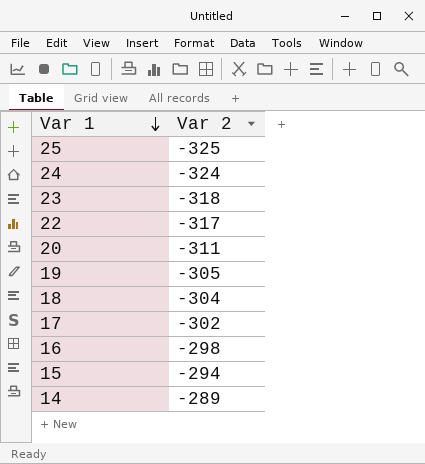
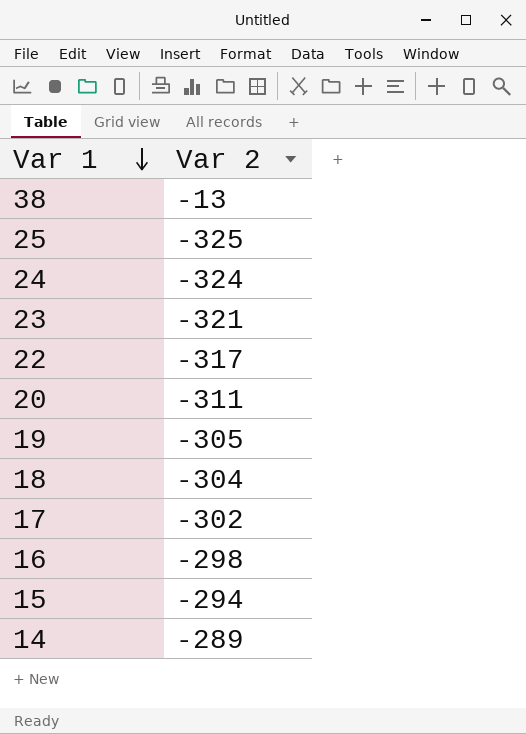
row 38: none -> -13
23 | Var 2: -318 -> -321

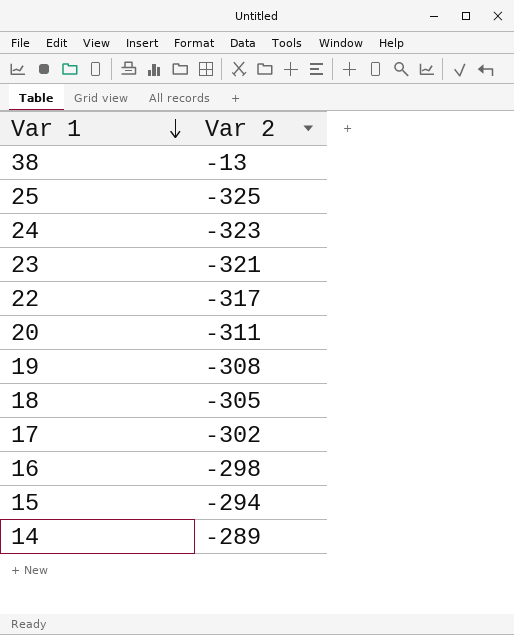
24 | Var 2: -324 -> -323
19 | Var 2: -305 -> -308
18 | Var 2: -304 -> -305

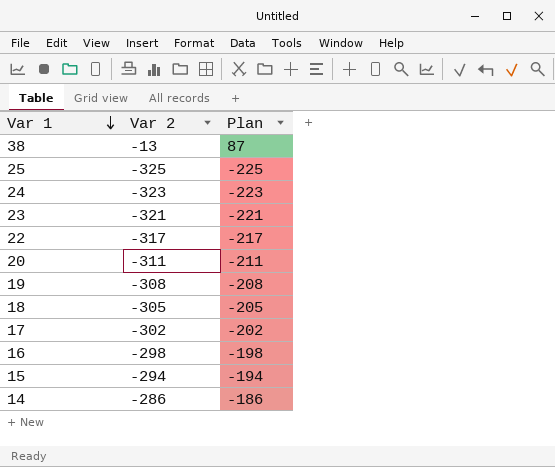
column Plan | formula: none -> [Var 2] + 100
14 | Var 2: -289 -> -286

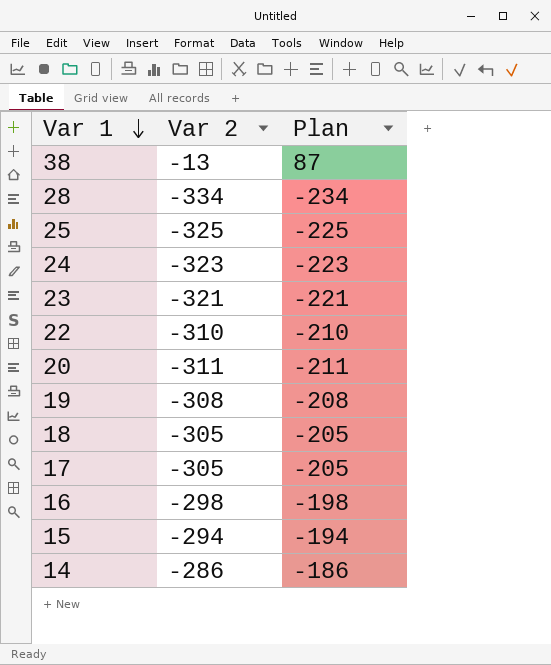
row 28: none -> -334 | -234
22 | Var 2: -317 -> -310
22 | Plan: -217 -> -210
17 | Var 2: -302 -> -305
17 | Plan: -202 -> -205

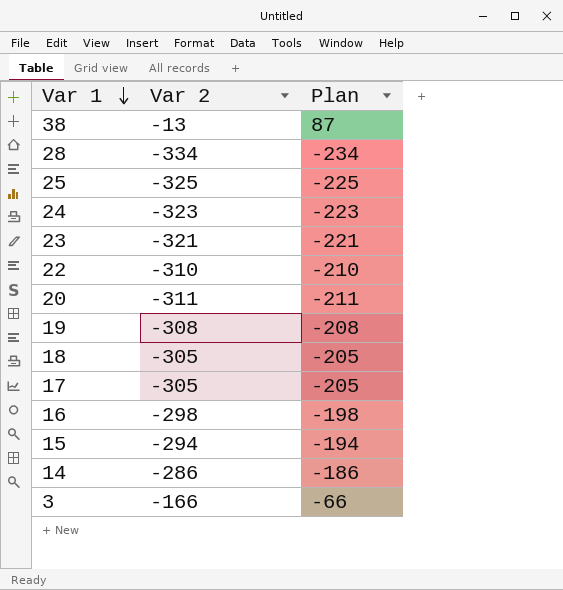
row 3: none -> -166 | -66

